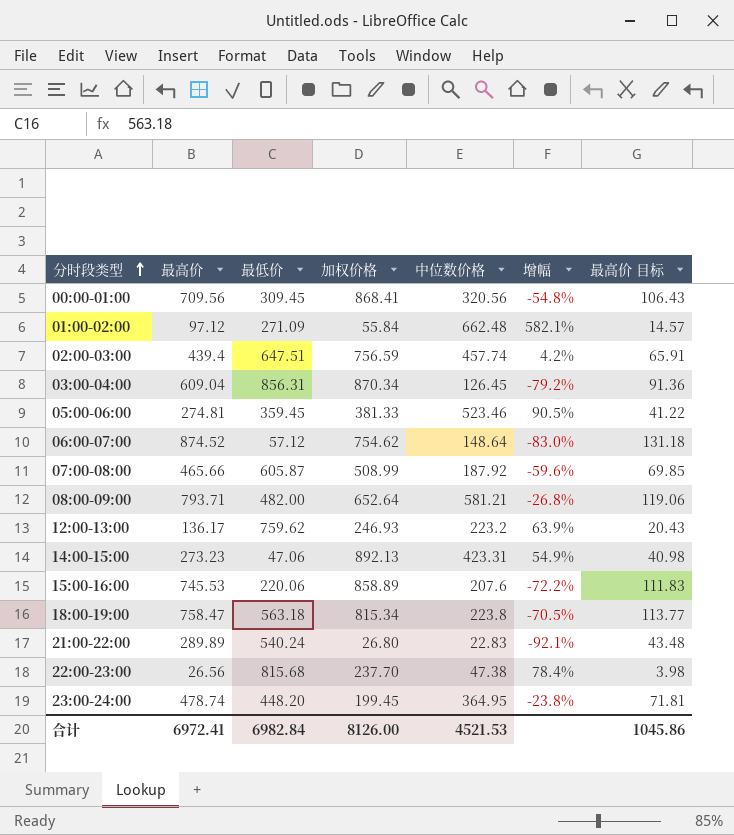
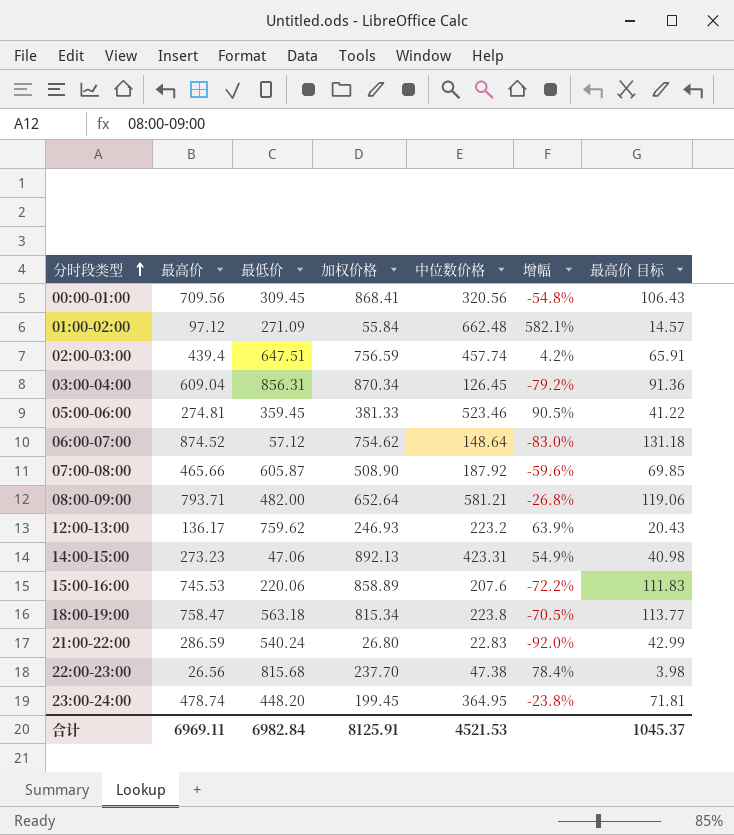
07:00-08:00 | 加权价格: 508.99 -> 508.90
21:00-22:00 | 最高价: 289.89 -> 286.59
21:00-22:00 | 增幅: -92.1% -> -92.0%
21:00-22:00 | 最高价 目标: 43.48 -> 42.99
合计 | 最高价: 6972.41 -> 6969.11
合计 | 加权价格: 8126.00 -> 8125.91
合计 | 最高价 目标: 1045.86 -> 1045.37

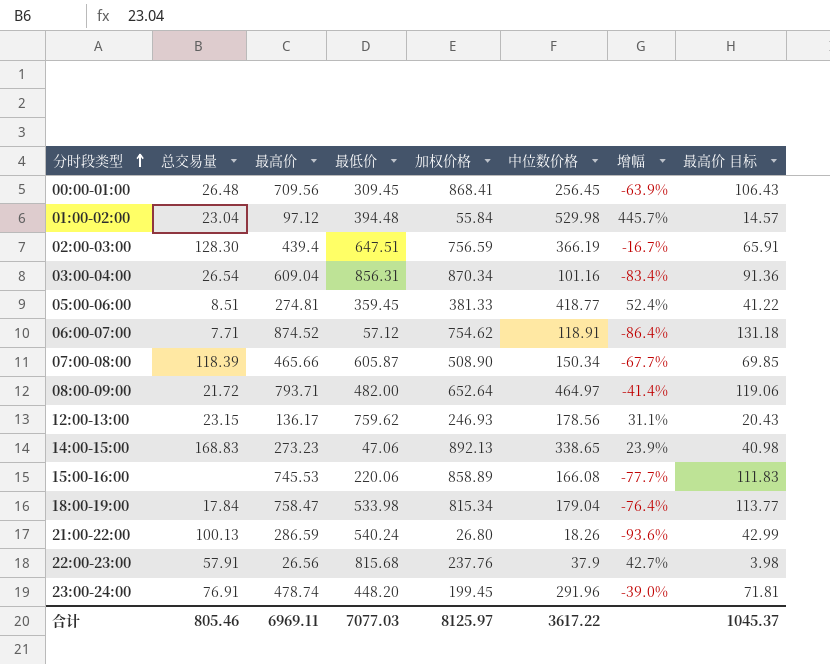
column 总交易量 | position: none -> 2
00:00-01:00 | 中位数价格: 320.56 -> 256.45
00:00-01:00 | 增幅: -54.8% -> -63.9%
01:00-02:00 | 最低价: 271.09 -> 394.48
01:00-02:00 | 中位数价格: 662.48 -> 529.98
01:00-02:00 | 增幅: 582.1% -> 445.7%
02:00-03:00 | 中位数价格: 457.74 -> 366.19
02:00-03:00 | 增幅: 4.2% -> -16.7%
03:00-04:00 | 中位数价格: 126.45 -> 101.16
03:00-04:00 | 增幅: -79.2% -> -83.4%
05:00-06:00 | 中位数价格: 523.46 -> 418.77
05:00-06:00 | 增幅: 90.5% -> 52.4%
06:00-07:00 | 中位数价格: 148.64 -> 118.91
06:00-07:00 | 增幅: -83.0% -> -86.4%
07:00-08:00 | 中位数价格: 187.92 -> 150.34
07:00-08:00 | 增幅: -59.6% -> -67.7%
08:00-09:00 | 中位数价格: 581.21 -> 464.97
08:00-09:00 | 增幅: -26.8% -> -41.4%
12:00-13:00 | 中位数价格: 223.2 -> 178.56
12:00-13:00 | 增幅: 63.9% -> 31.1%
14:00-15:00 | 中位数价格: 423.31 -> 338.65
14:00-15:00 | 增幅: 54.9% -> 23.9%
15:00-16:00 | 中位数价格: 207.6 -> 166.08
15:00-16:00 | 增幅: -72.2% -> -77.7%
18:00-19:00 | 最低价: 563.18 -> 533.98
18:00-19:00 | 中位数价格: 223.8 -> 179.04
18:00-19:00 | 增幅: -70.5% -> -76.4%
21:00-22:00 | 中位数价格: 22.83 -> 18.26
21:00-22:00 | 增幅: -92.0% -> -93.6%
22:00-23:00 | 加权价格: 237.70 -> 237.76
22:00-23:00 | 中位数价格: 47.38 -> 37.9
22:00-23:00 | 增幅: 78.4% -> 42.7%
23:00-24:00 | 中位数价格: 364.95 -> 291.96
23:00-24:00 | 增幅: -23.8% -> -39.0%
合计 | 最低价: 6982.84 -> 7077.03
合计 | 加权价格: 8125.91 -> 8125.97
合计 | 中位数价格: 4521.53 -> 3617.22

